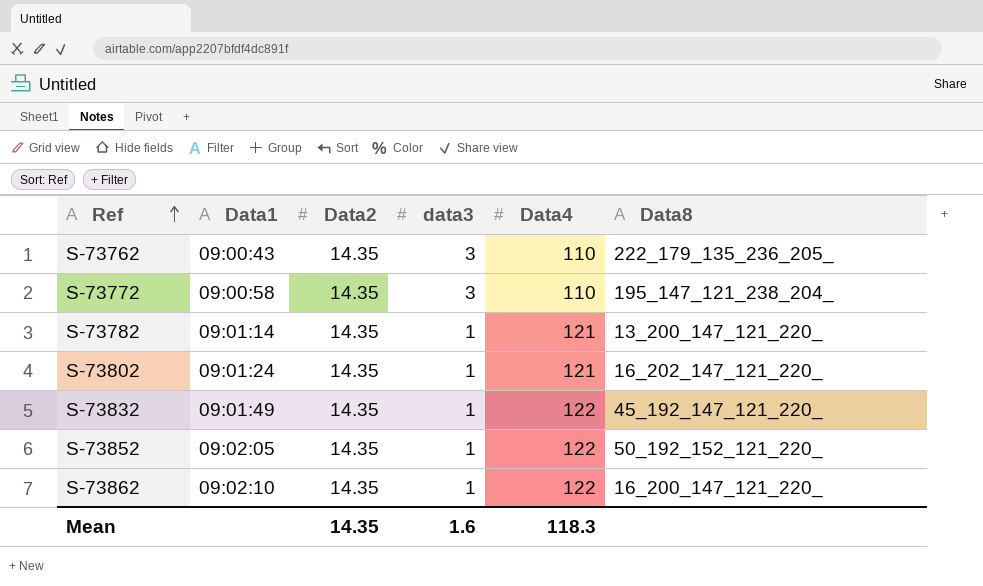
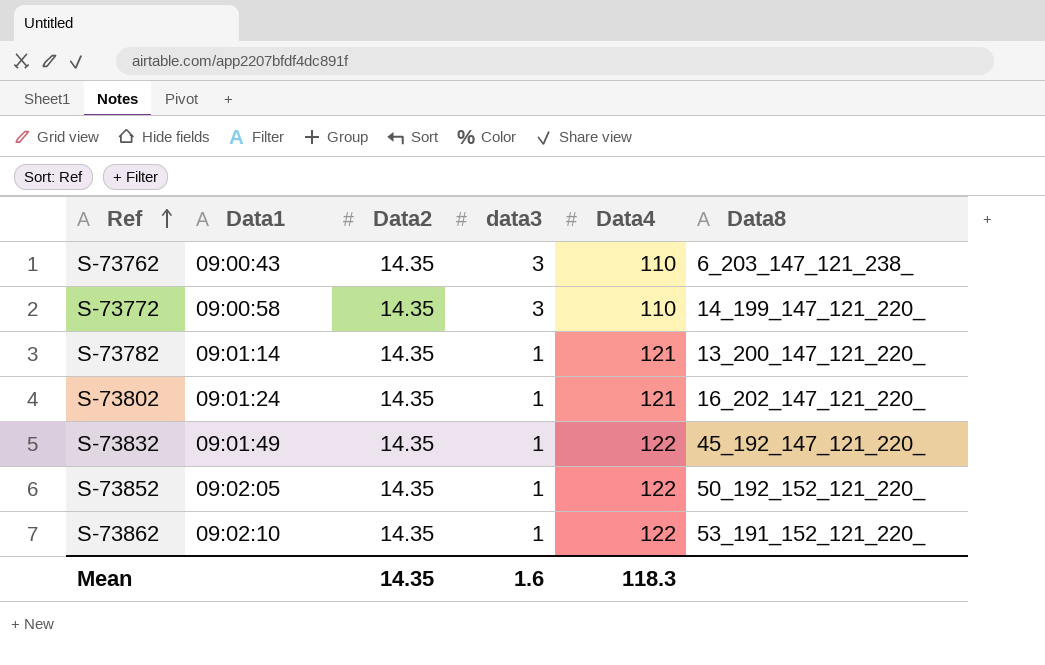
S-73762 | Data8: 222_179_135_236_205_ -> 6_203_147_121_238_
S-73772 | Data8: 195_147_121_238_204_ -> 14_199_147_121_220_
S-73862 | Data8: 16_200_147_121_220_ -> 53_191_152_121_220_

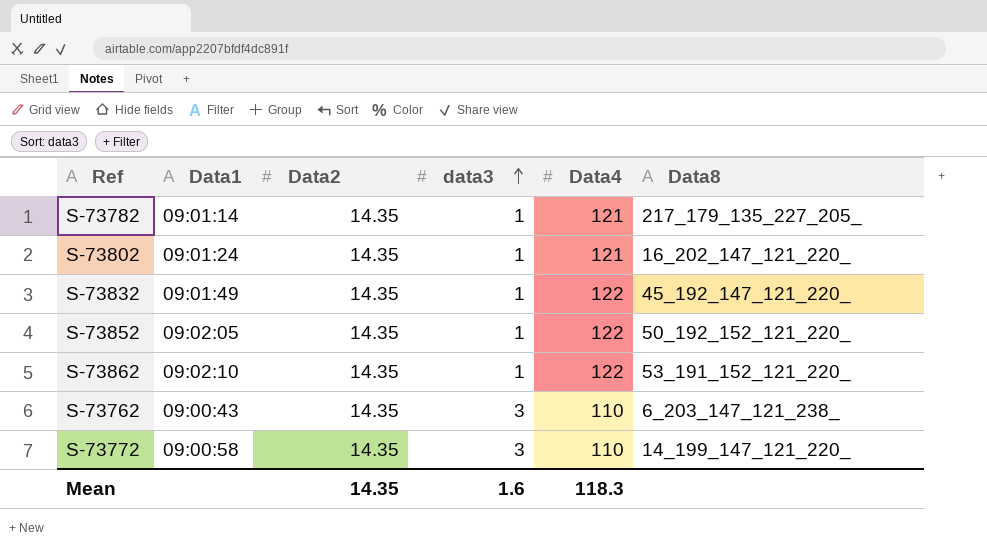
row order: Ref ascending -> data3 ascending
S-73782 | Data8: 13_200_147_121_220_ -> 217_179_135_227_205_

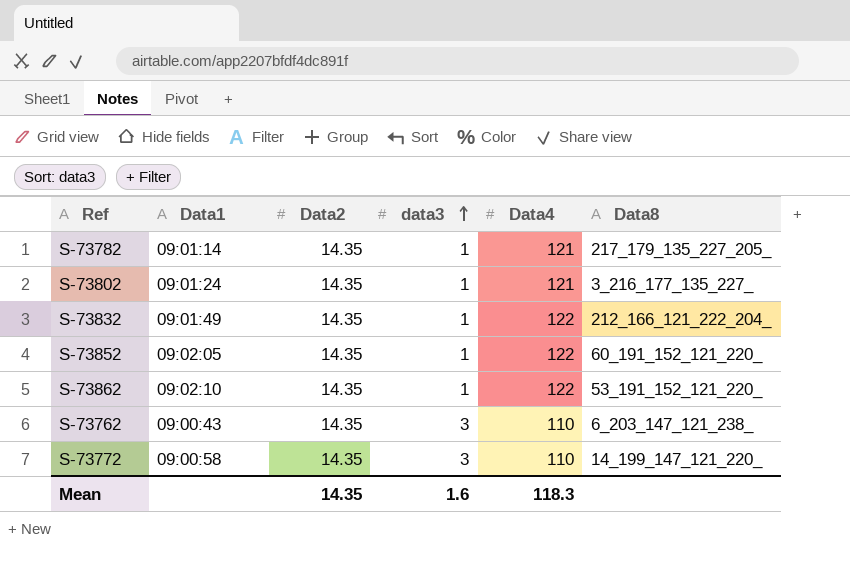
S-73802 | Data8: 16_202_147_121_220_ -> 3_216_177_135_227_
S-73832 | Data8: 45_192_147_121_220_ -> 212_166_121_222_204_
S-73852 | Data8: 50_192_152_121_220_ -> 60_191_152_121_220_

